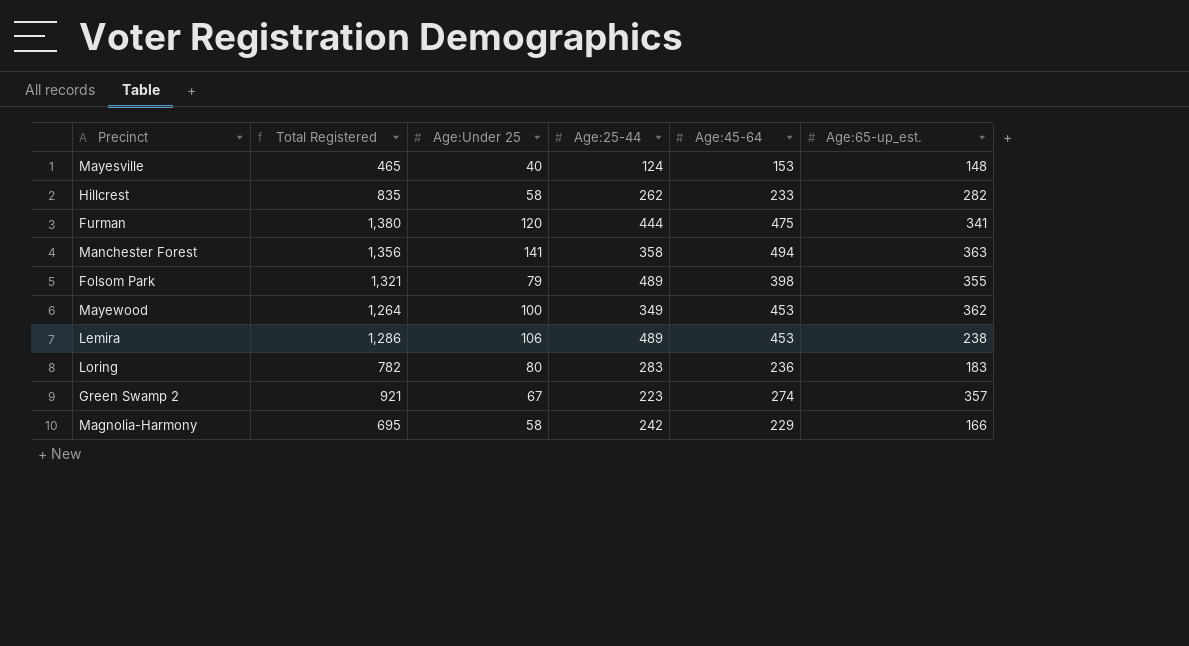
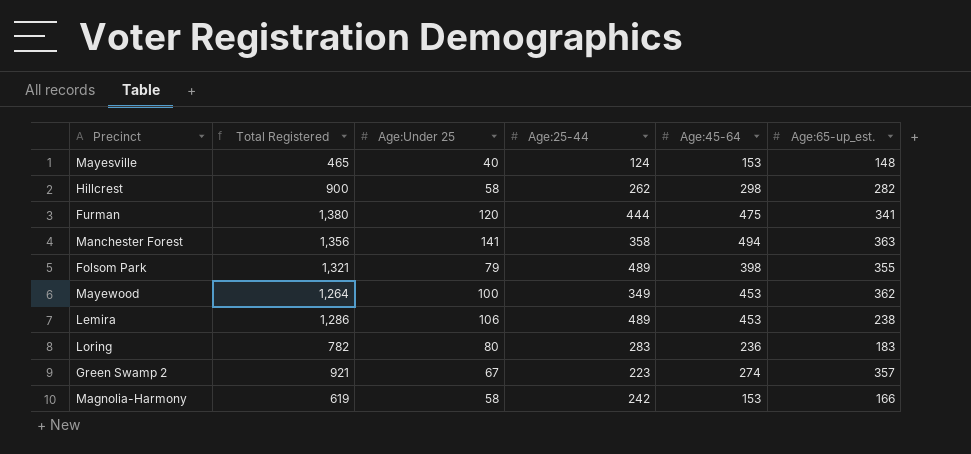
Hillcrest | Total Registered: 835 -> 900
Hillcrest | Age:45-64: 233 -> 298
Magnolia-Harmony | Total Registered: 695 -> 619
Magnolia-Harmony | Age:45-64: 229 -> 153

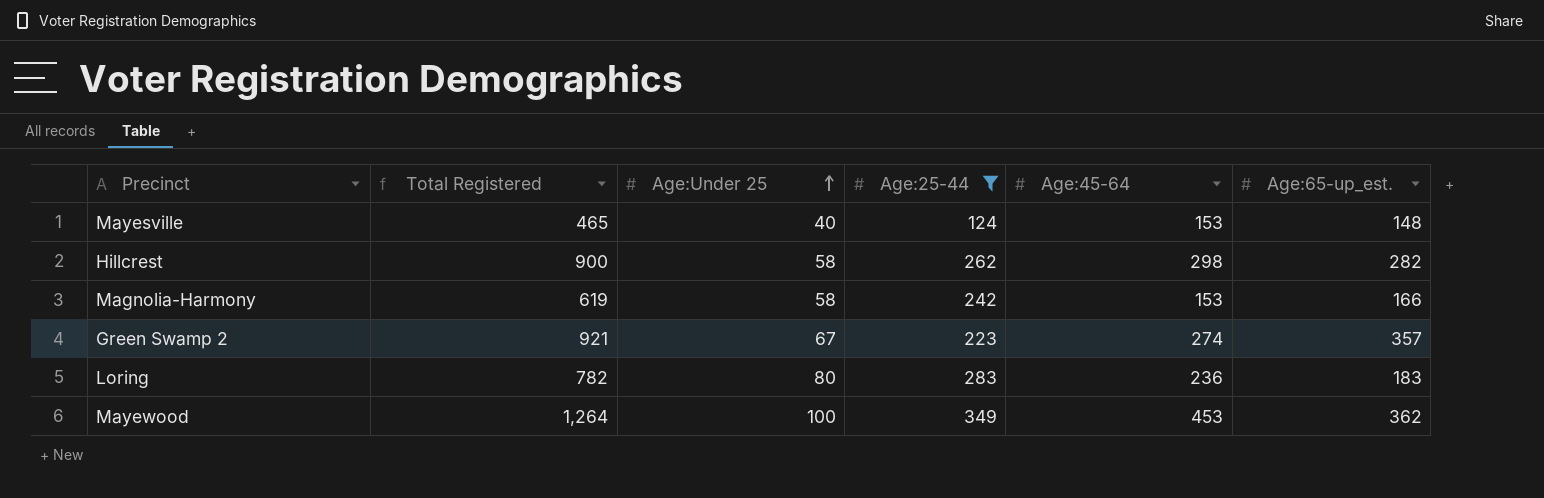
filter: none -> Age:25-44 <= 349
row order: none -> Age:Under 25 ascending

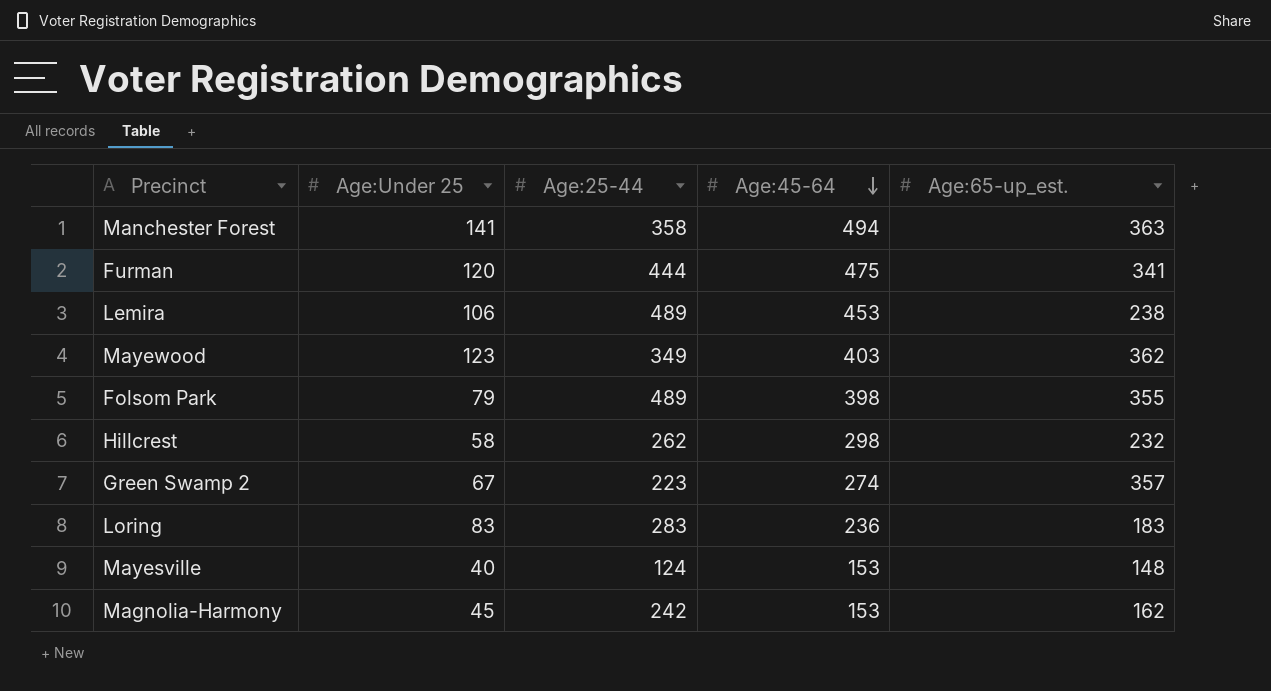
filter: Age:25-44 <= 349 -> none
row order: Age:Under 25 ascending -> Age:45-64 descending
column Total Registered | formula: [Age:Under 25] + [Age:25-44] + [Age:45-64] + [Age:65-up_est.] -> none
Mayewood | Age:Under 25: 100 -> 123
Mayewood | Age:45-64: 453 -> 403
Hillcrest | Age:65-up_est.: 282 -> 232
Loring | Age:Under 25: 80 -> 83
Magnolia-Harmony | Age:Under 25: 58 -> 45
Magnolia-Harmony | Age:65-up_est.: 166 -> 162

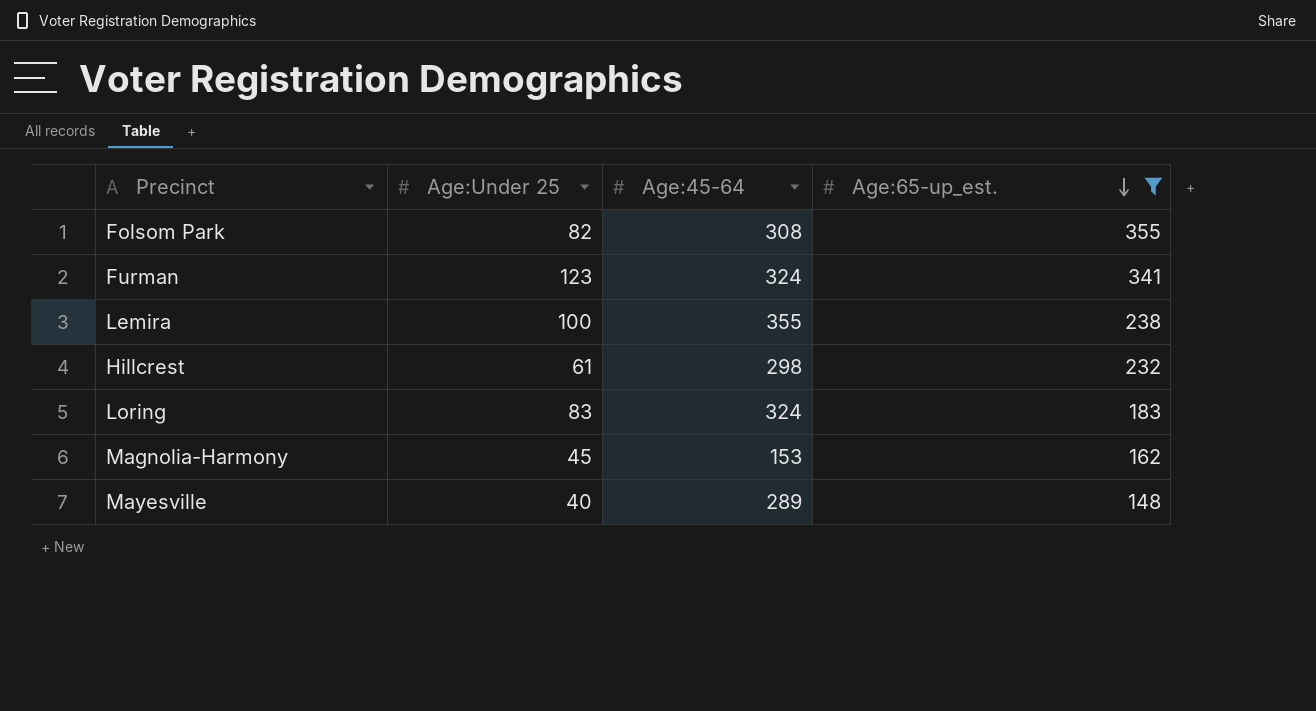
filter: none -> Age:65-up_est. <= 355
row order: Age:45-64 descending -> Age:65-up_est. descending
column Age:25-44 | position: 3 -> none
Folsom Park | Age:Under 25: 79 -> 82
Folsom Park | Age:45-64: 398 -> 308
Furman | Age:Under 25: 120 -> 123
Furman | Age:45-64: 475 -> 324
Lemira | Age:Under 25: 106 -> 100
Lemira | Age:45-64: 453 -> 355
Hillcrest | Age:Under 25: 58 -> 61
Loring | Age:45-64: 236 -> 324
Mayesville | Age:45-64: 153 -> 289

